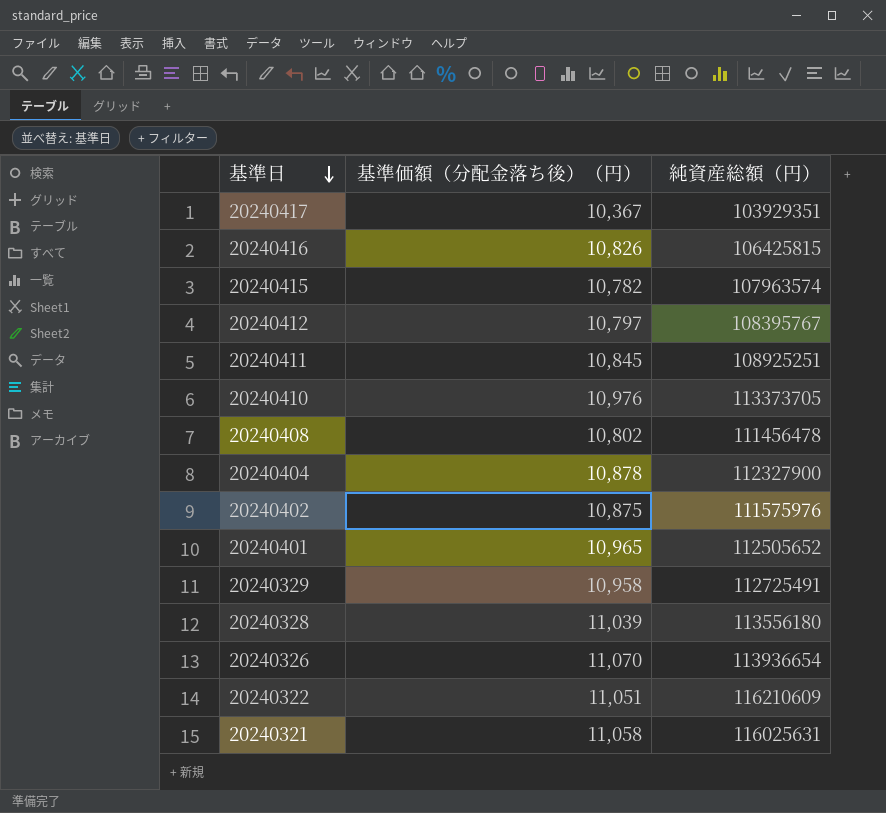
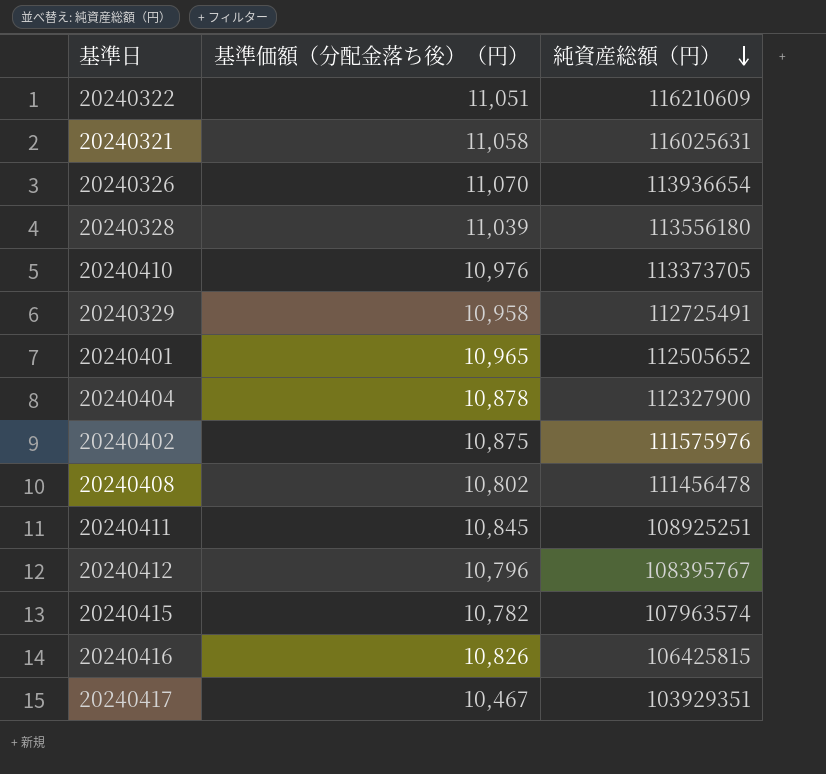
row order: 基準日 descending -> 純資産総額（円） descending
20240412 | 基準価額（分配金落ち後）（円）: 10,797 -> 10,796
20240417 | 基準価額（分配金落ち後）（円）: 10,367 -> 10,467

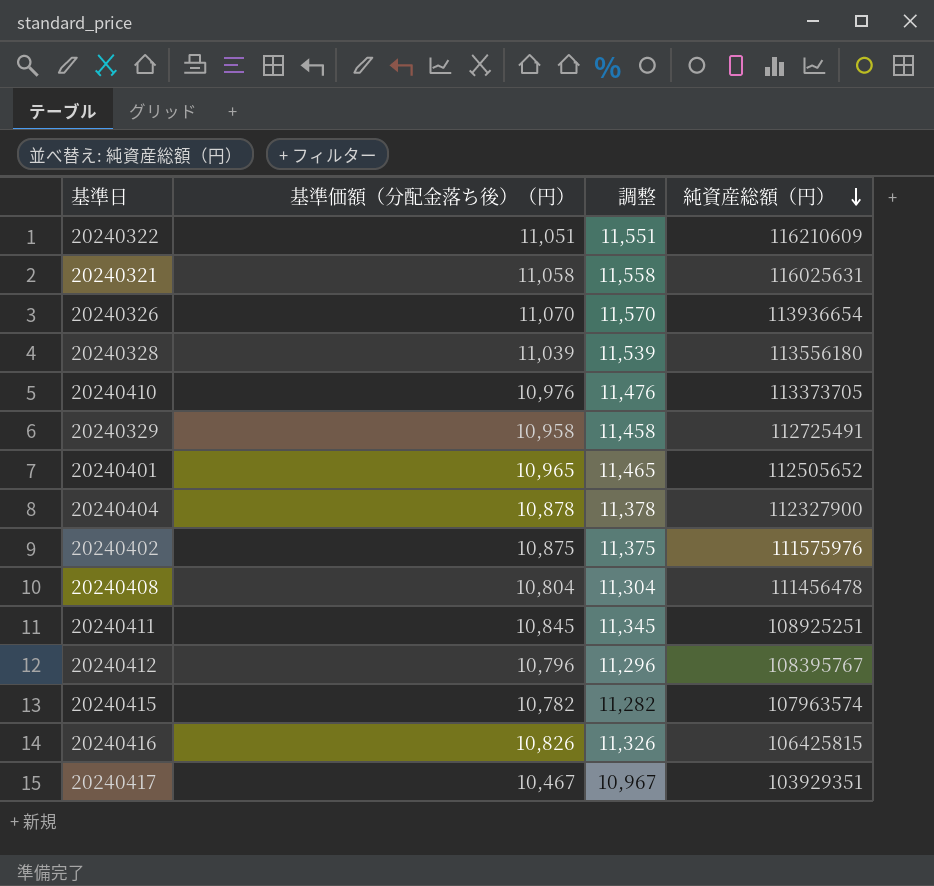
column 調整 | formula: none -> [基準価額（分配金落ち後）（円）] + 500
20240408 | 基準価額（分配金落ち後）（円）: 10,802 -> 10,804

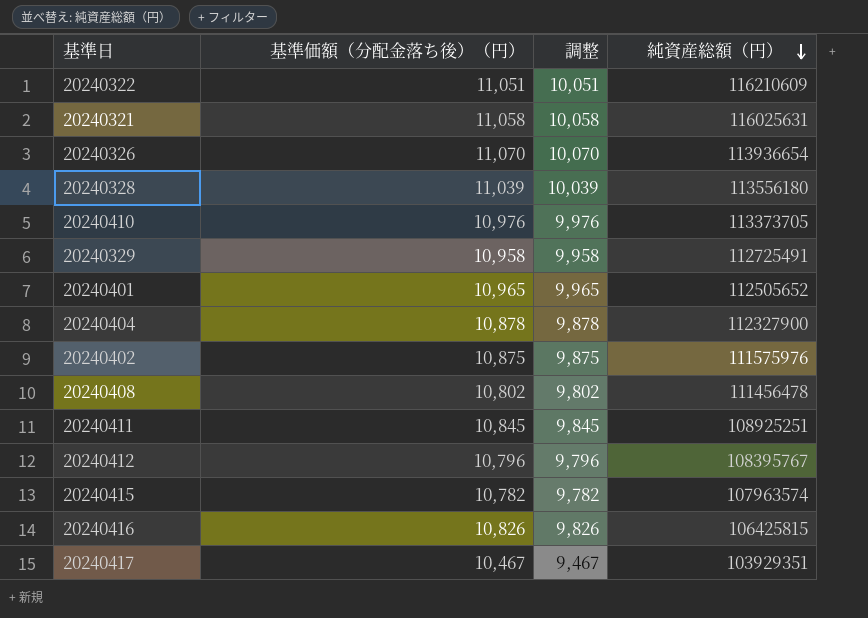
column 調整 | formula: [基準価額（分配金落ち後）（円）] + 500 -> [基準価額（分配金落ち後）（円）] - 1000
20240408 | 基準価額（分配金落ち後）（円）: 10,804 -> 10,802

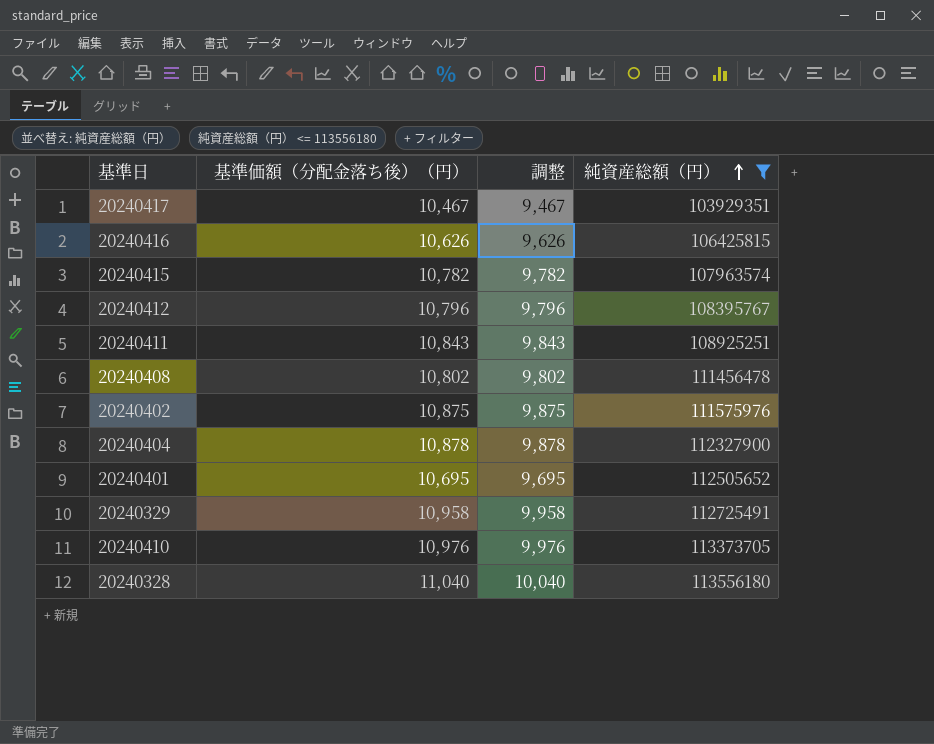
filter: none -> 純資産総額（円） <= 113556180
row order: 純資産総額（円） descending -> 純資産総額（円） ascending
20240416 | 基準価額（分配金落ち後）（円）: 10,826 -> 10,626
20240416 | 調整: 9,826 -> 9,626
20240411 | 基準価額（分配金落ち後）（円）: 10,845 -> 10,843
20240411 | 調整: 9,845 -> 9,843
20240401 | 基準価額（分配金落ち後）（円）: 10,965 -> 10,695
20240401 | 調整: 9,965 -> 9,695
20240328 | 基準価額（分配金落ち後）（円）: 11,039 -> 11,040
20240328 | 調整: 10,039 -> 10,040

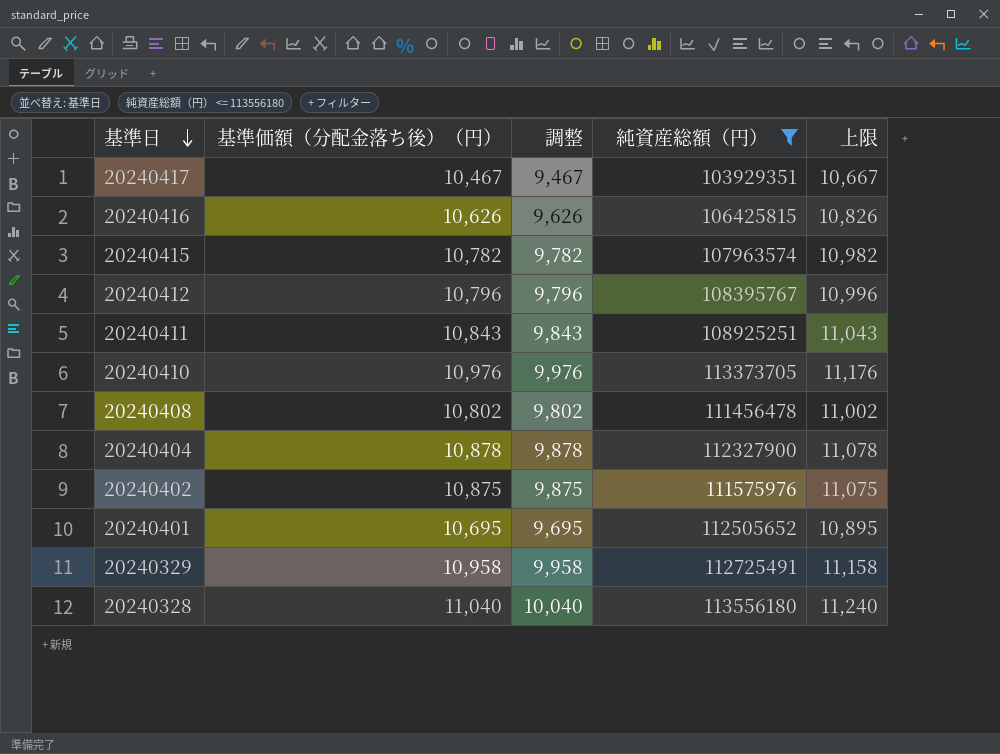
row order: 純資産総額（円） ascending -> 基準日 descending
column 上限 | formula: none -> [基準価額（分配金落ち後）（円）] + 200

